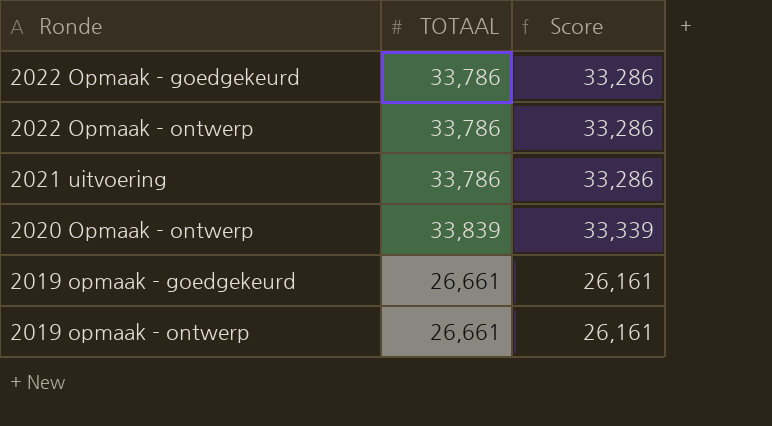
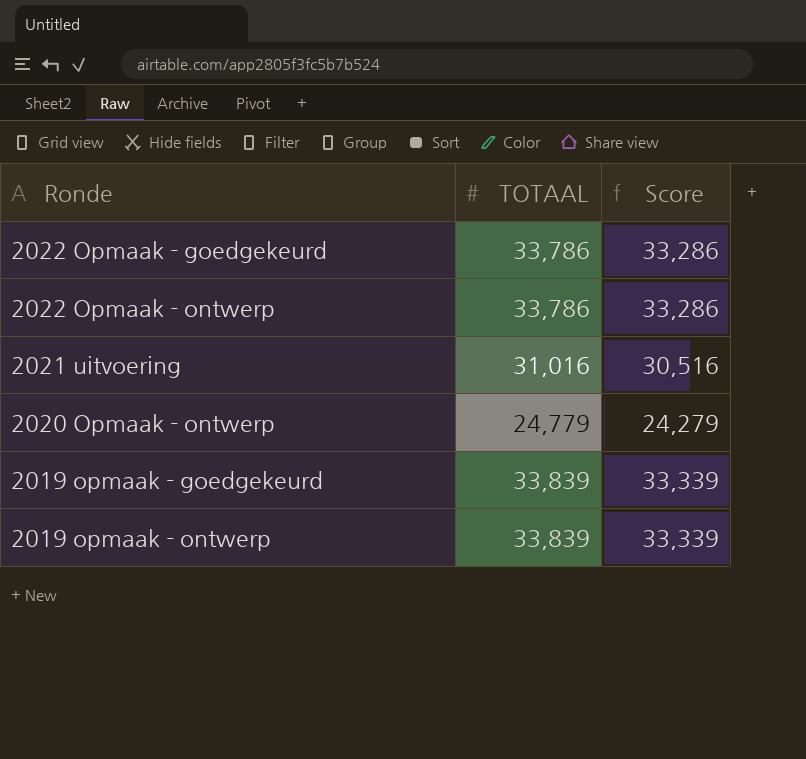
2021 uitvoering | TOTAAL: 33,786 -> 31,016
2021 uitvoering | Score: 33,286 -> 30,516
2020 Opmaak - ontwerp | TOTAAL: 33,839 -> 24,779
2020 Opmaak - ontwerp | Score: 33,339 -> 24,279
2019 opmaak - goedgekeurd | TOTAAL: 26,661 -> 33,839
2019 opmaak - goedgekeurd | Score: 26,161 -> 33,339
2019 opmaak - ontwerp | TOTAAL: 26,661 -> 33,839
2019 opmaak - ontwerp | Score: 26,161 -> 33,339

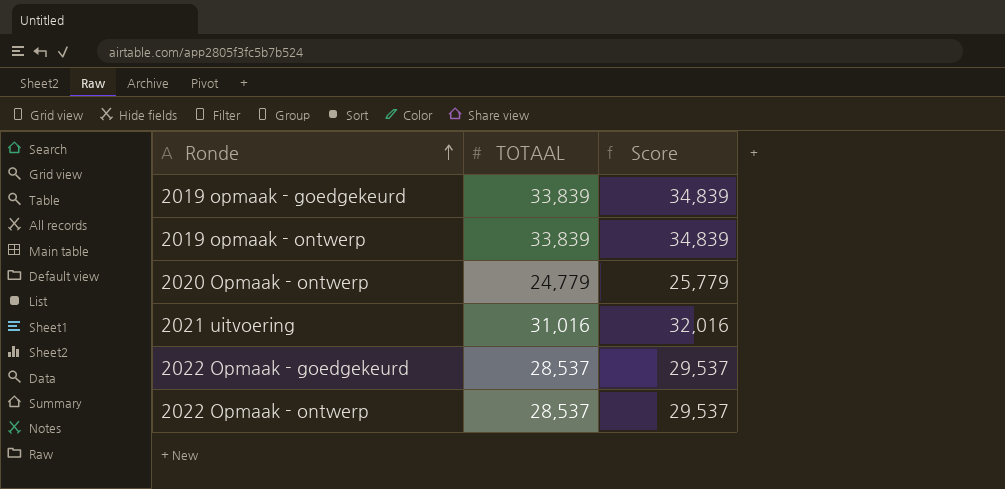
row order: none -> Ronde ascending
column Score | formula: [TOTAAL] - 500 -> [TOTAAL] + 1000
2022 Opmaak - goedgekeurd | TOTAAL: 33,786 -> 28,537
2022 Opmaak - ontwerp | TOTAAL: 33,786 -> 28,537

